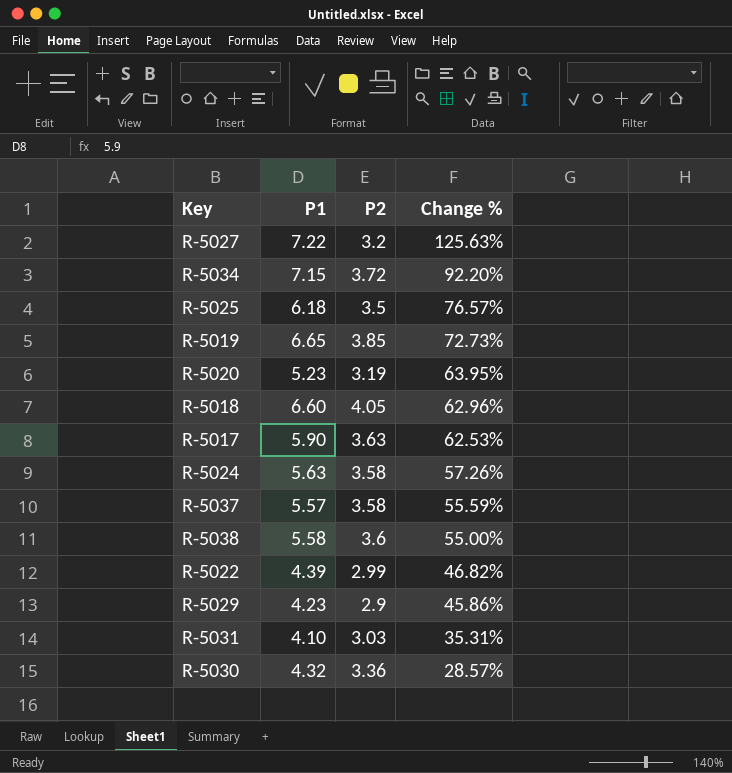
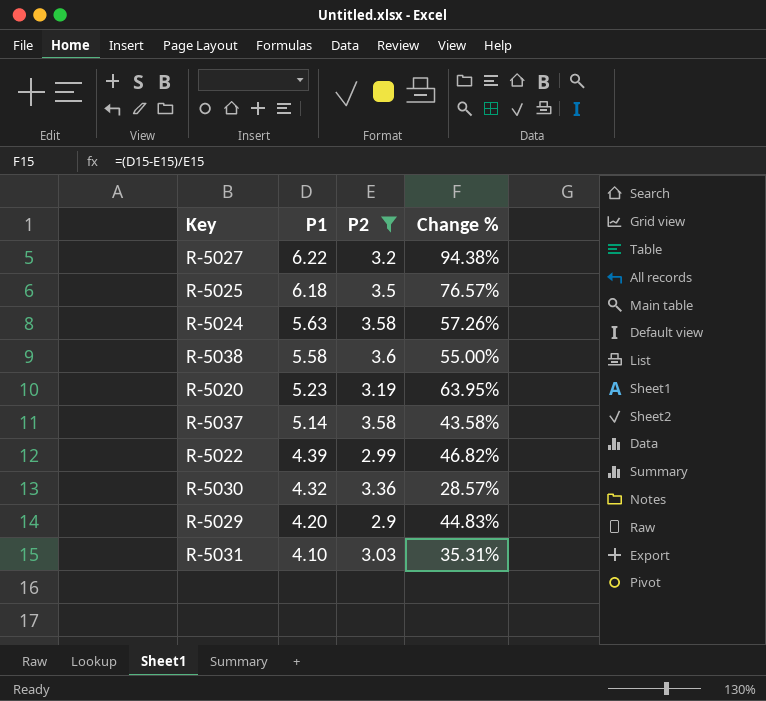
filter: none -> P2 <= 3.6
row order: Change % descending -> P1 descending
R-5027 | P1: 7.22 -> 6.22
R-5027 | Change %: 125.63% -> 94.38%
R-5037 | P1: 5.57 -> 5.14
R-5037 | Change %: 55.59% -> 43.58%
R-5029 | P1: 4.23 -> 4.20
R-5029 | Change %: 45.86% -> 44.83%

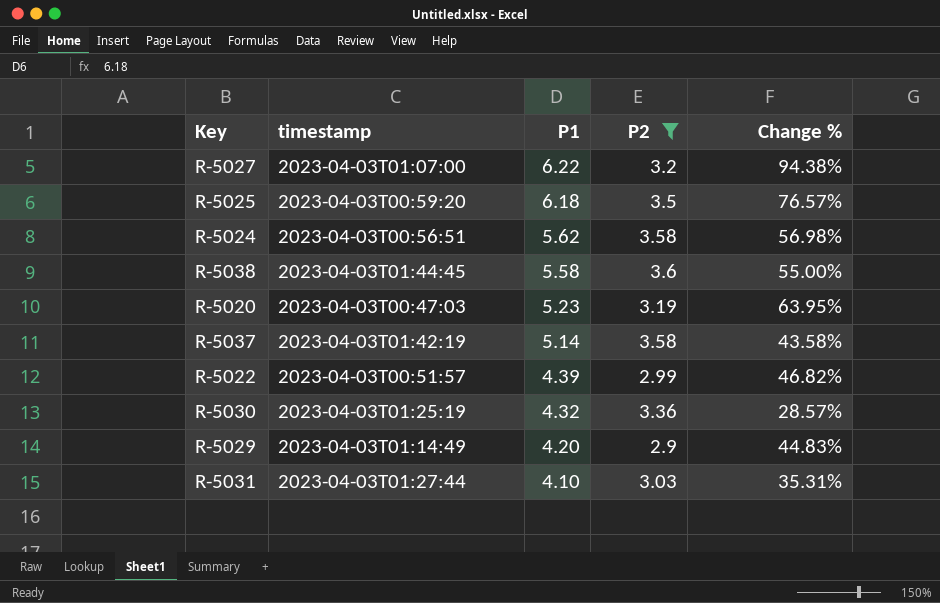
column timestamp | position: none -> 2
R-5024 | P1: 5.63 -> 5.62
R-5024 | Change %: 57.26% -> 56.98%

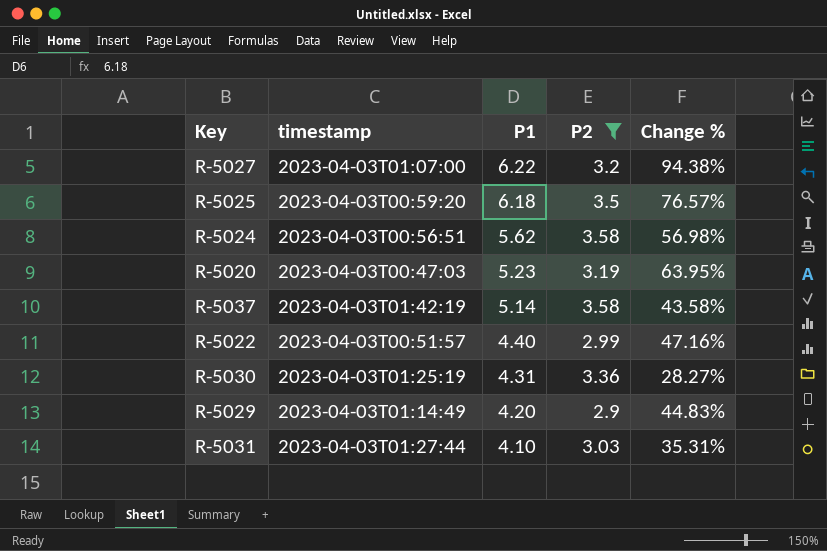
row R-5038: 2023-04-03T01:44:45 | 5.58 | 3.6 | 55.00% -> none
R-5022 | P1: 4.39 -> 4.40
R-5022 | Change %: 46.82% -> 47.16%
R-5030 | P1: 4.32 -> 4.31
R-5030 | Change %: 28.57% -> 28.27%

